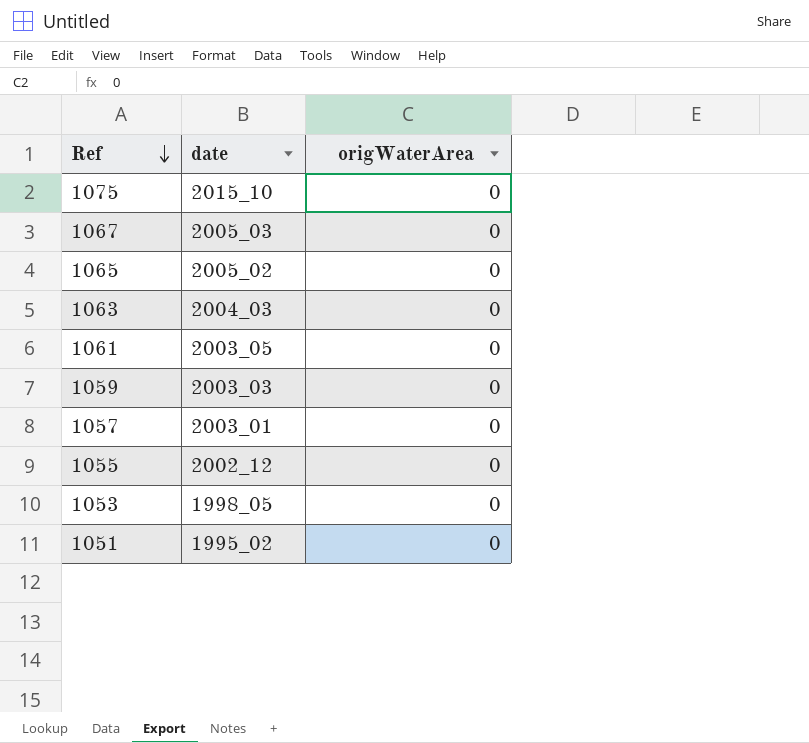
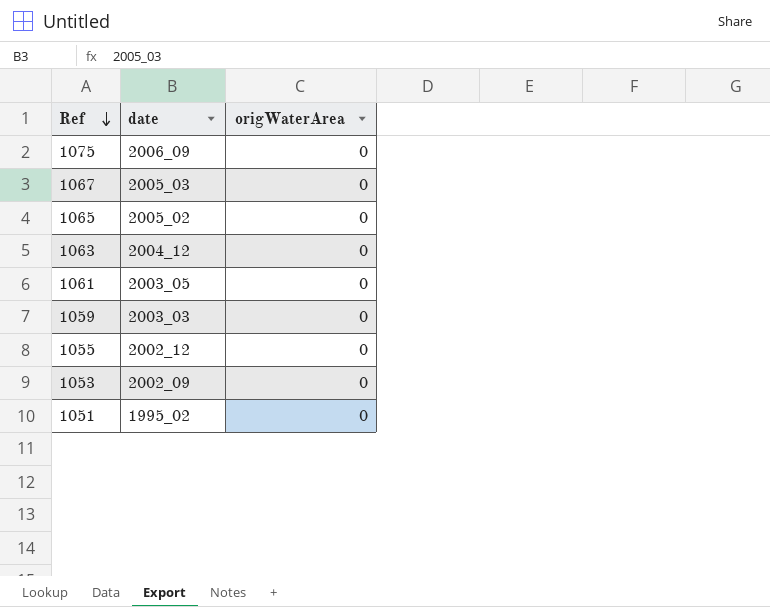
row 1057: 2003_01 | 0 -> none
1075 | date: 2015_10 -> 2006_09
1063 | date: 2004_03 -> 2004_12
1053 | date: 1998_05 -> 2002_09

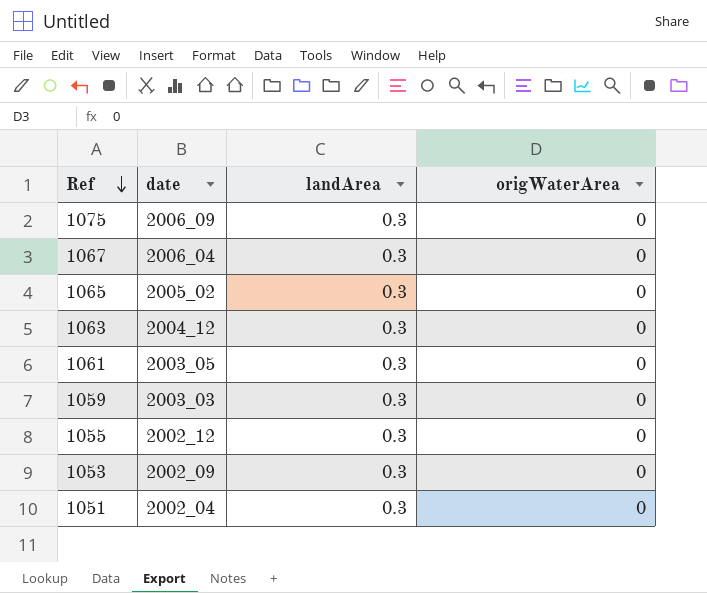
column landArea | position: none -> 3
1067 | date: 2005_03 -> 2006_04
1051 | date: 1995_02 -> 2002_04

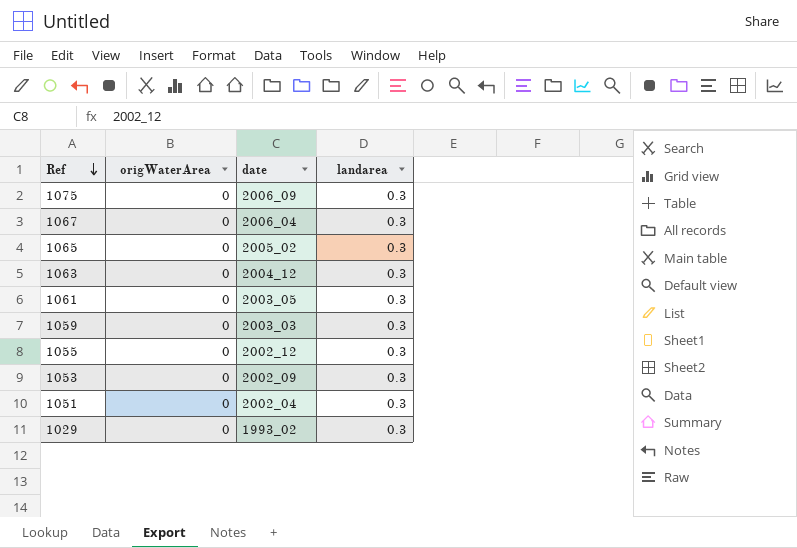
column origWaterArea | position: 4 -> 2
column name: landArea -> landarea
row 1029: none -> 0 | 1993_02 | 0.3

